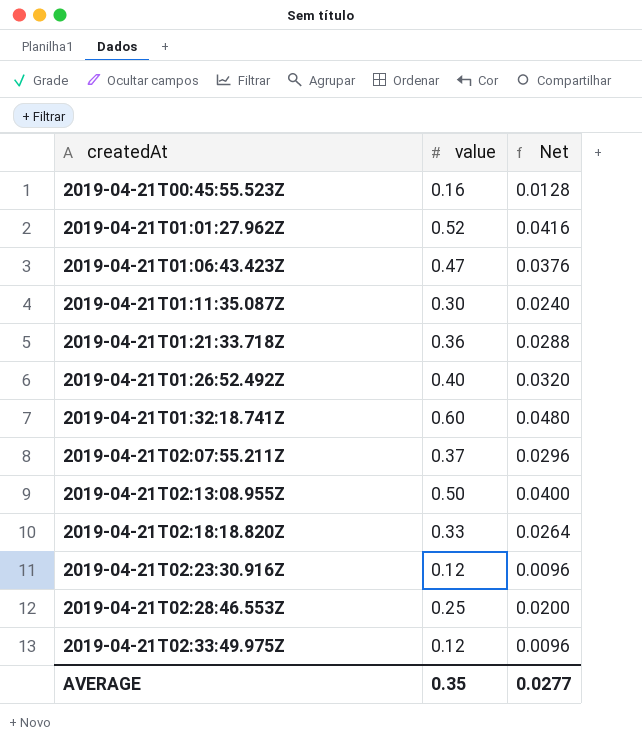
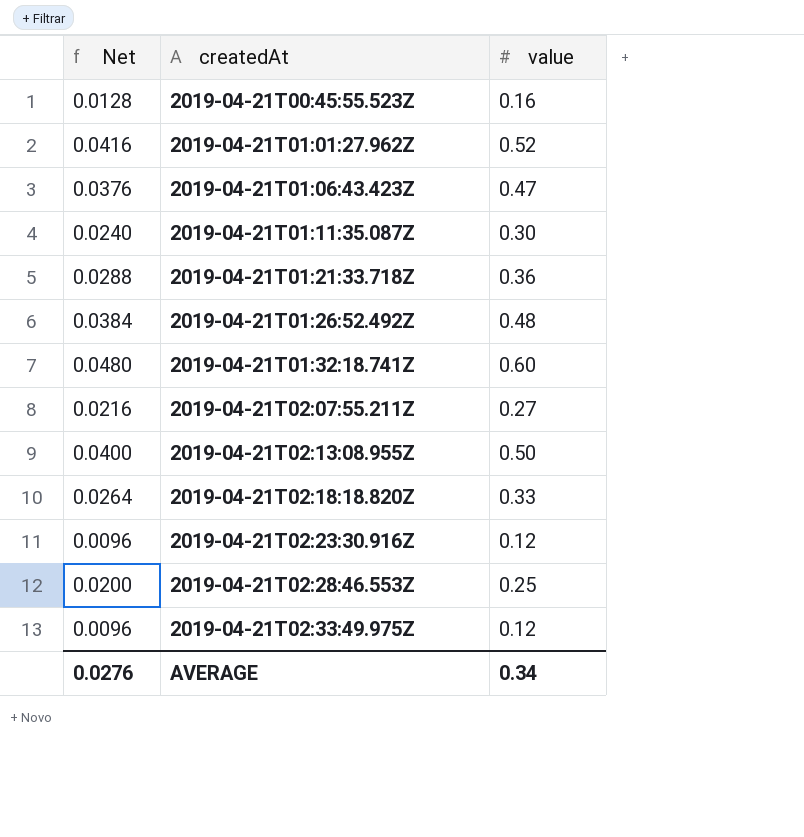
column Net | position: 3 -> 1
2019-04-21T01:26:52.492Z | Net: 0.0320 -> 0.0384
2019-04-21T01:26:52.492Z | value: 0.40 -> 0.48
2019-04-21T02:07:55.211Z | Net: 0.0296 -> 0.0216
2019-04-21T02:07:55.211Z | value: 0.37 -> 0.27
AVERAGE | Net: 0.0277 -> 0.0276
AVERAGE | value: 0.35 -> 0.34

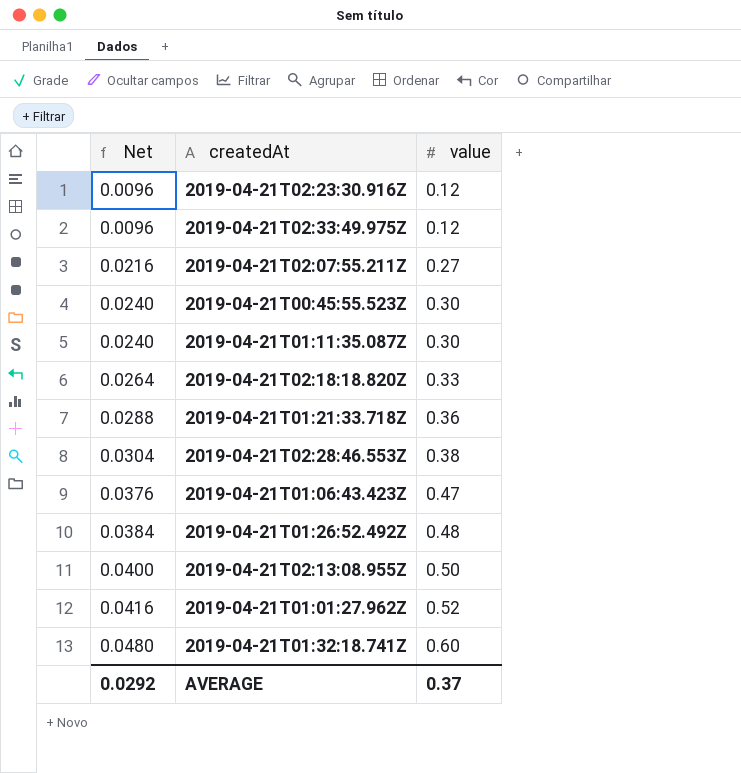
row order: createdAt ascending -> Net ascending
2019-04-21T00:45:55.523Z | Net: 0.0128 -> 0.0240
2019-04-21T00:45:55.523Z | value: 0.16 -> 0.30
2019-04-21T02:28:46.553Z | Net: 0.0200 -> 0.0304
2019-04-21T02:28:46.553Z | value: 0.25 -> 0.38
AVERAGE | Net: 0.0276 -> 0.0292
AVERAGE | value: 0.34 -> 0.37

